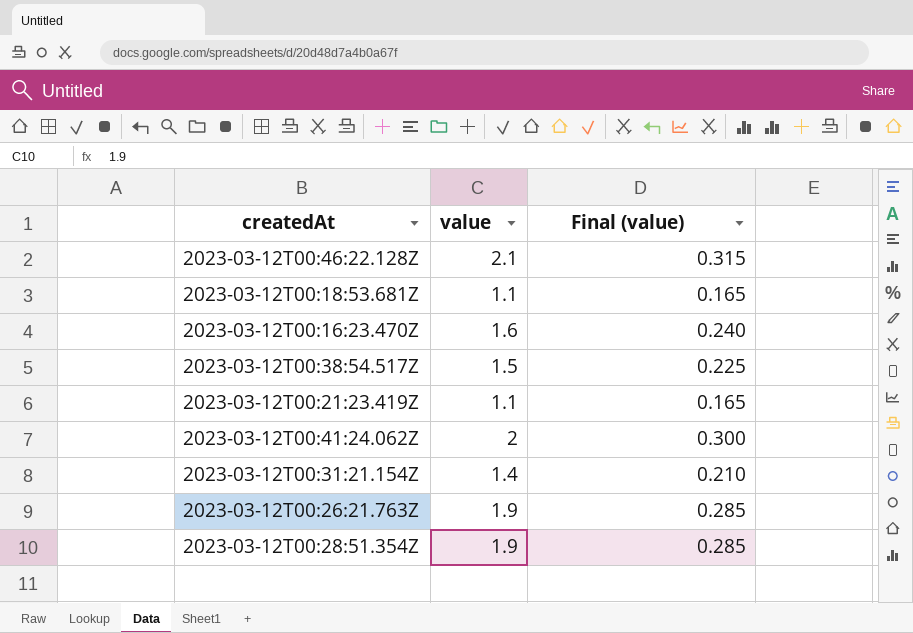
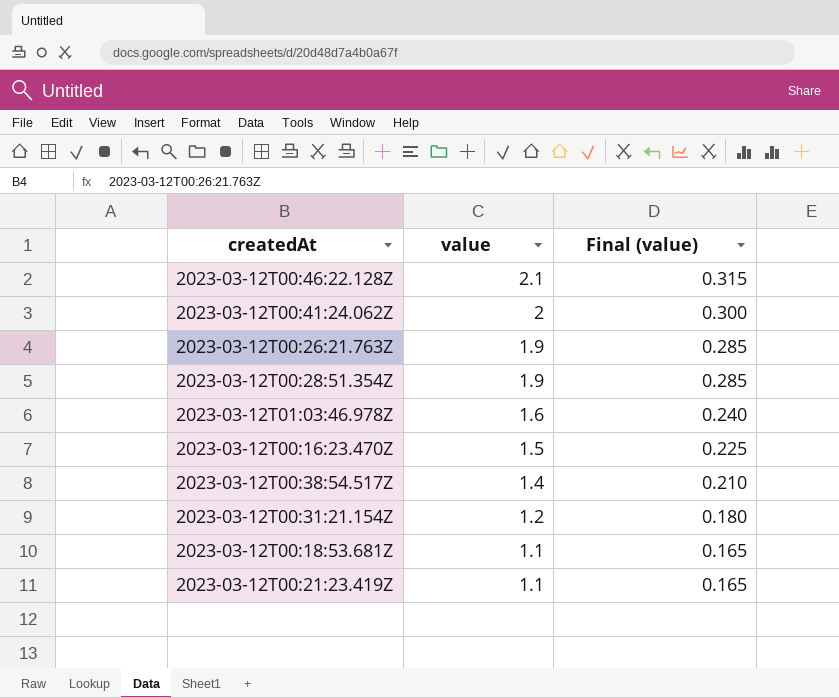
row order: none -> value descending
row 2023-03-12T01:03:46.978Z: none -> 1.6 | 0.240
2023-03-12T00:16:23.470Z | value: 1.6 -> 1.5
2023-03-12T00:16:23.470Z | Final (value): 0.240 -> 0.225
2023-03-12T00:38:54.517Z | value: 1.5 -> 1.4
2023-03-12T00:38:54.517Z | Final (value): 0.225 -> 0.210
2023-03-12T00:31:21.154Z | value: 1.4 -> 1.2
2023-03-12T00:31:21.154Z | Final (value): 0.210 -> 0.180

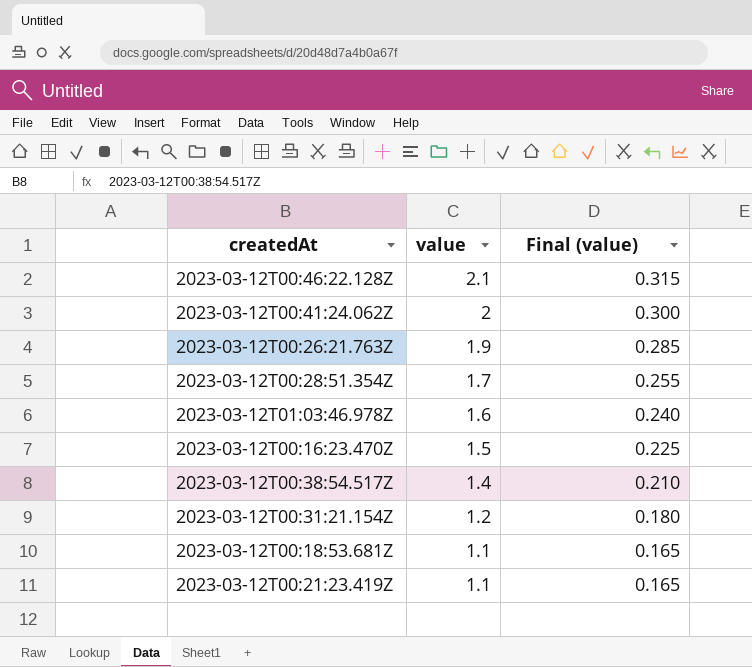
2023-03-12T00:28:51.354Z | value: 1.9 -> 1.7
2023-03-12T00:28:51.354Z | Final (value): 0.285 -> 0.255

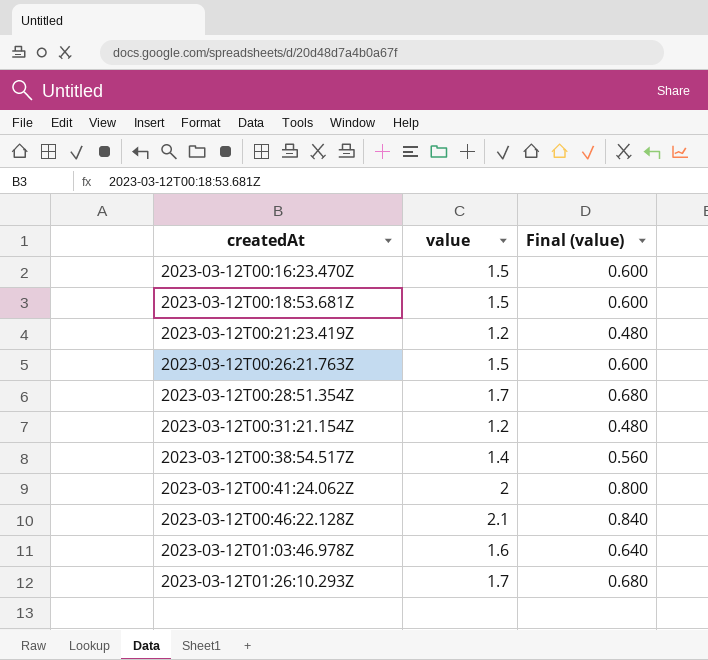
row order: value descending -> createdAt ascending
column Final (value) | formula: [value] * 0.15 -> [value] * 0.4
2023-03-12T00:18:53.681Z | value: 1.1 -> 1.5
2023-03-12T00:21:23.419Z | value: 1.1 -> 1.2
2023-03-12T00:26:21.763Z | value: 1.9 -> 1.5
row 2023-03-12T01:26:10.293Z: none -> 1.7 | 0.680

